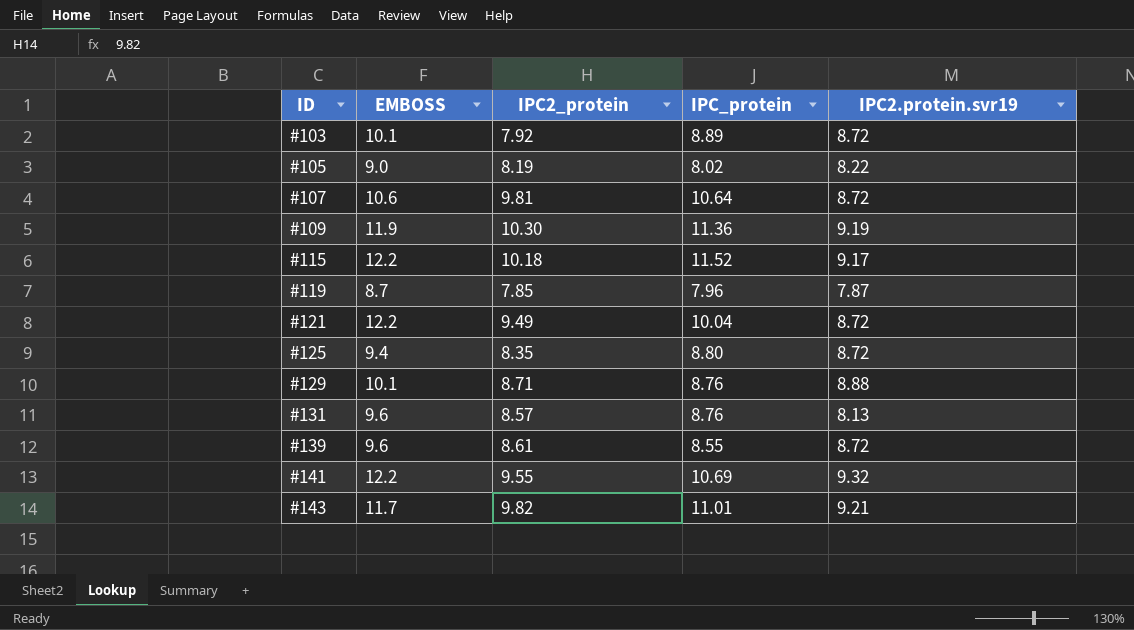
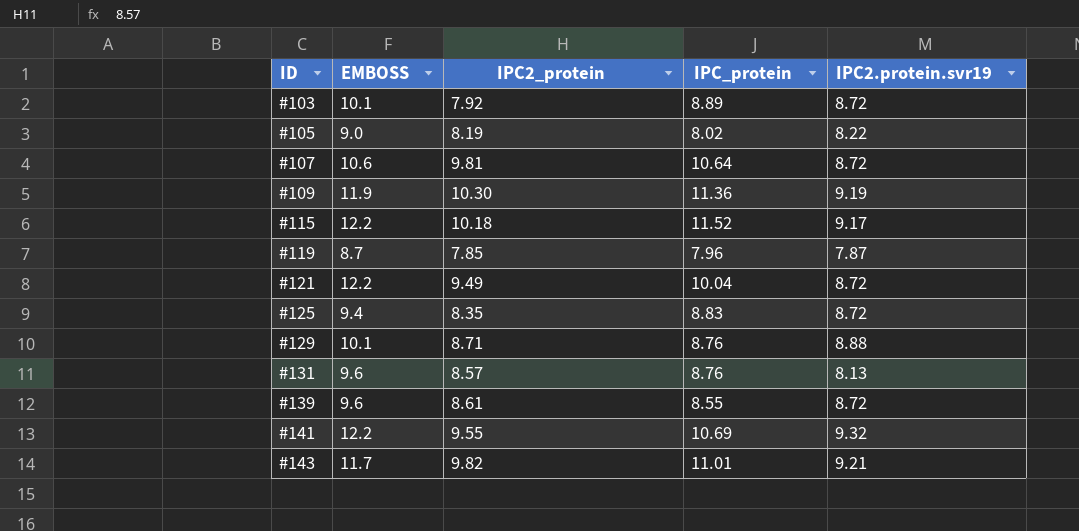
#125 | IPC_protein: 8.80 -> 8.83

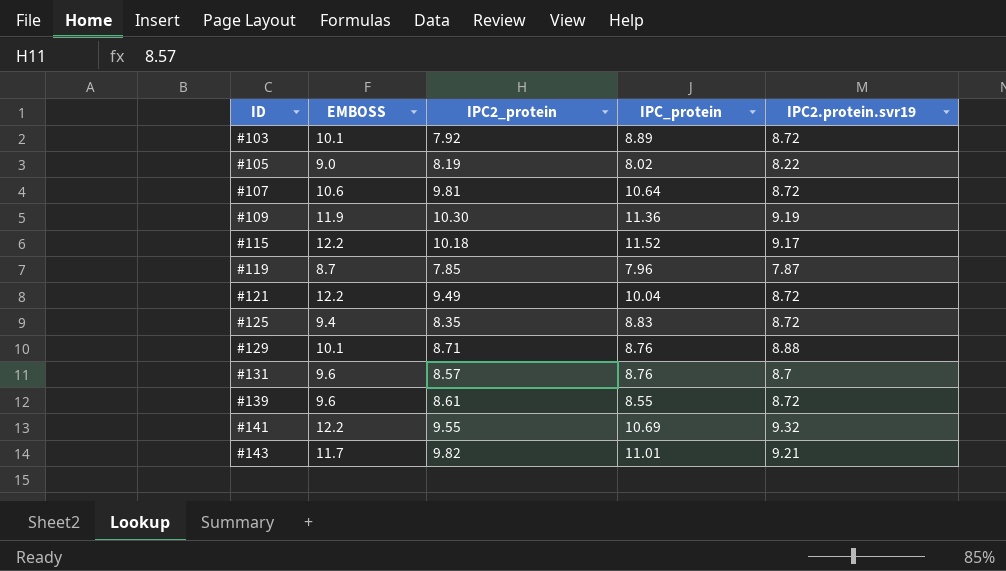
#131 | IPC2.protein.svr19: 8.13 -> 8.7

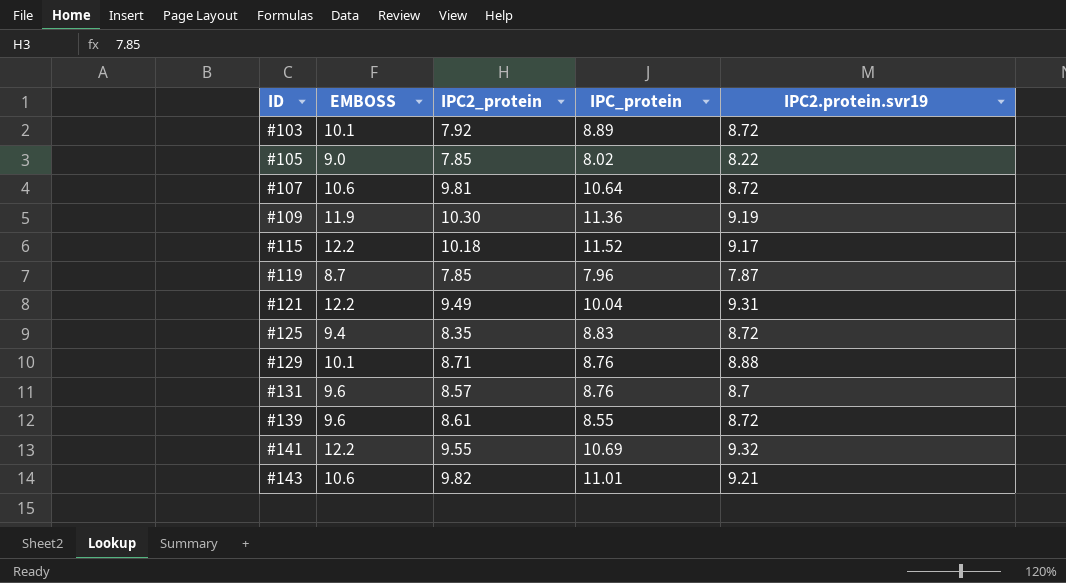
#105 | IPC2_protein: 8.19 -> 7.85
#121 | IPC2.protein.svr19: 8.72 -> 9.31
#143 | EMBOSS: 11.7 -> 10.6

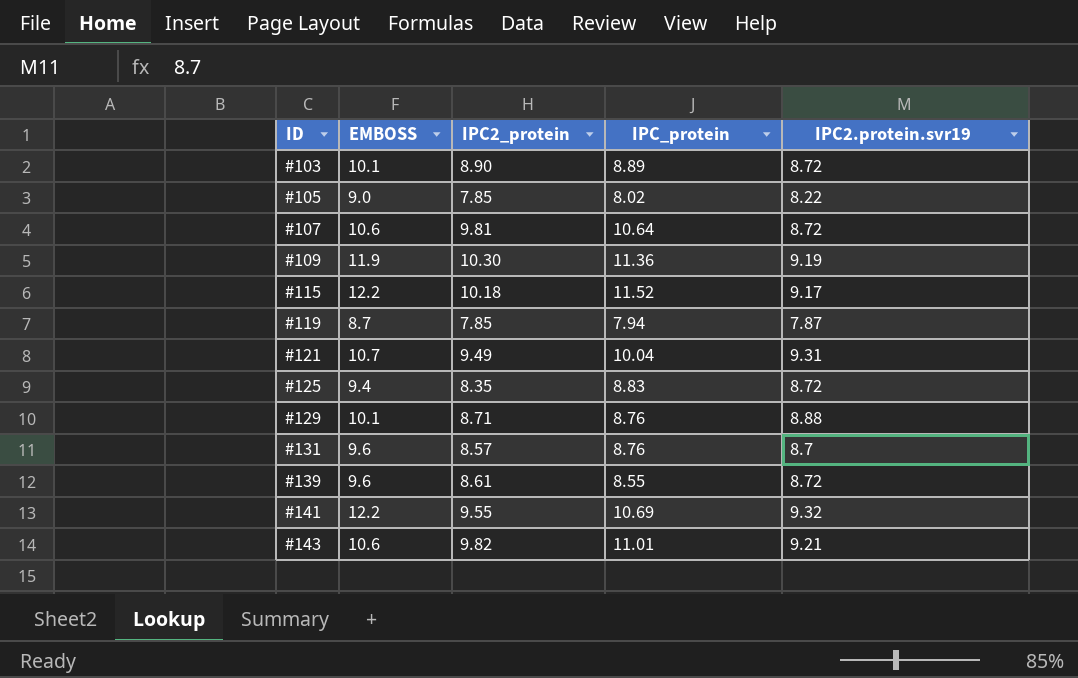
#103 | IPC2_protein: 7.92 -> 8.90
#119 | IPC_protein: 7.96 -> 7.94
#121 | EMBOSS: 12.2 -> 10.7

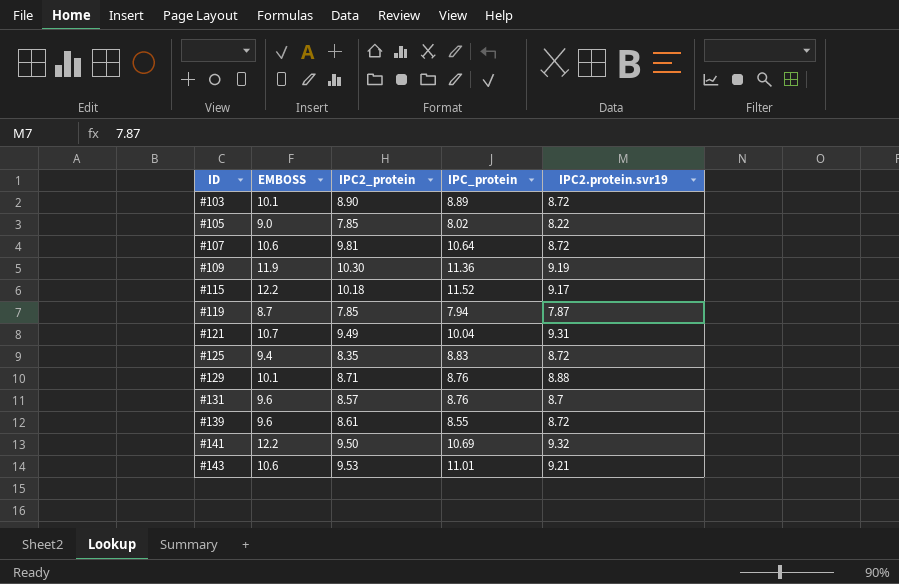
#141 | IPC2_protein: 9.55 -> 9.50
#143 | IPC2_protein: 9.82 -> 9.53

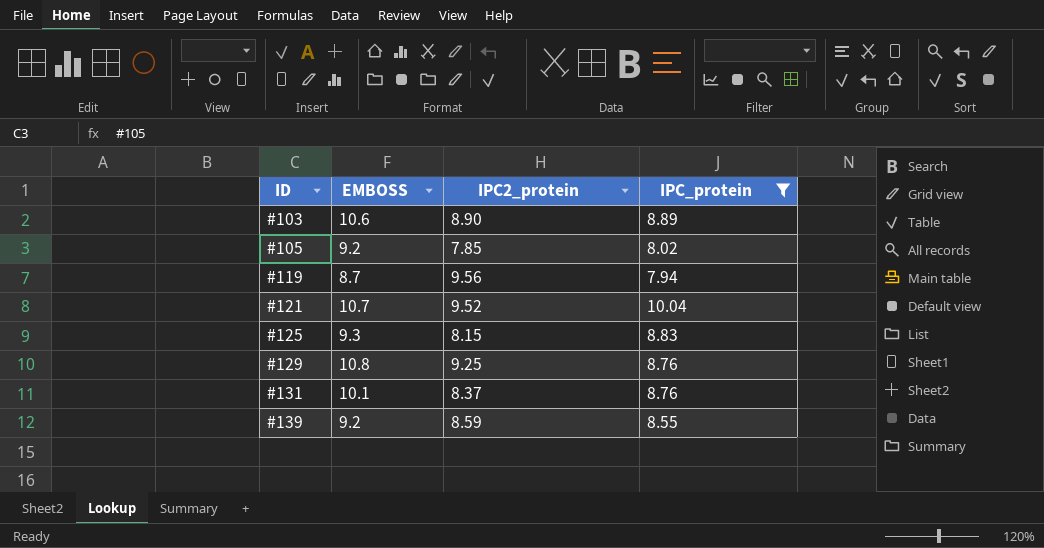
filter: none -> IPC_protein <= 10.04
column IPC2.protein.svr19 | position: 5 -> none
#103 | EMBOSS: 10.1 -> 10.6
#105 | EMBOSS: 9.0 -> 9.2
#119 | IPC2_protein: 7.85 -> 9.56
#121 | IPC2_protein: 9.49 -> 9.52
#125 | EMBOSS: 9.4 -> 9.3
#125 | IPC2_protein: 8.35 -> 8.15
#129 | EMBOSS: 10.1 -> 10.8
#129 | IPC2_protein: 8.71 -> 9.25
#131 | EMBOSS: 9.6 -> 10.1
#131 | IPC2_protein: 8.57 -> 8.37
#139 | EMBOSS: 9.6 -> 9.2
#139 | IPC2_protein: 8.61 -> 8.59

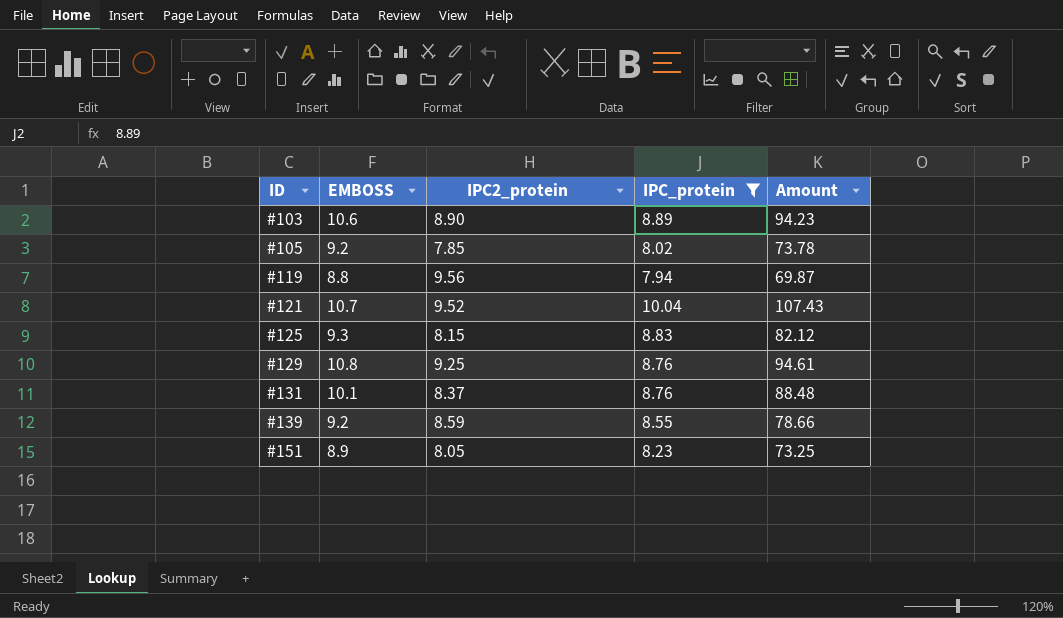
column Amount | formula: none -> [EMBOSS] * [IPC_protein]
#119 | EMBOSS: 8.7 -> 8.8
row #151: none -> 8.9 | 8.05 | 8.23 | 73.25

